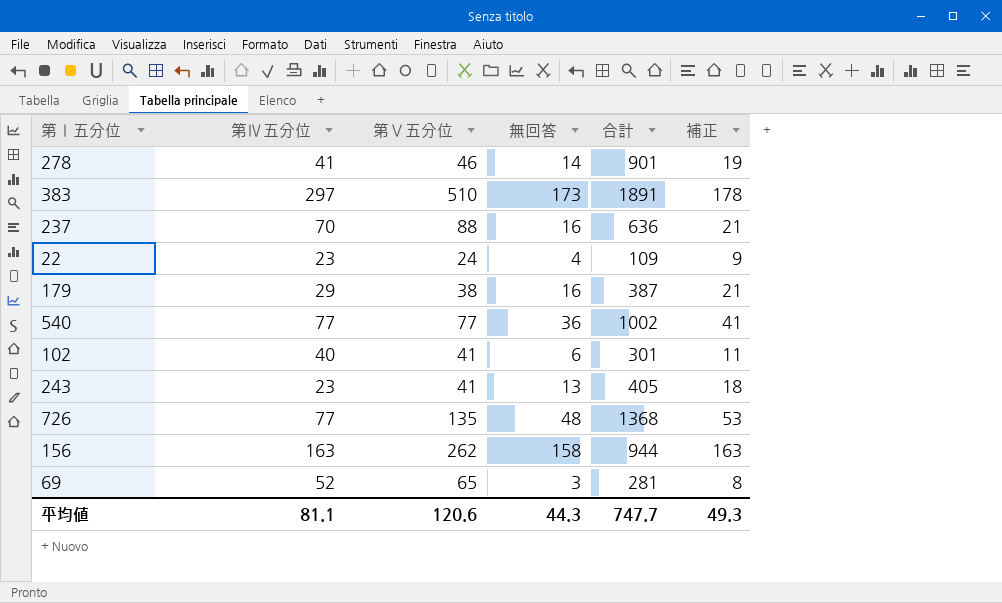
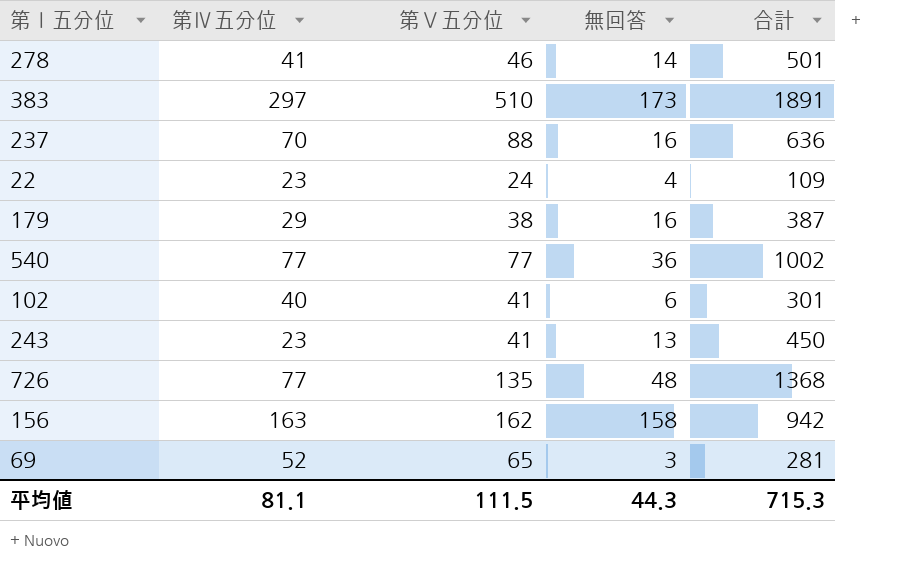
column 補正 | formula: [無回答] + 5 -> none
278 | 合計: 901 -> 501
243 | 合計: 405 -> 450
156 | 第Ⅴ五分位: 262 -> 162
156 | 合計: 944 -> 942
平均値 | 第Ⅴ五分位: 120.6 -> 111.5
平均値 | 合計: 747.7 -> 715.3

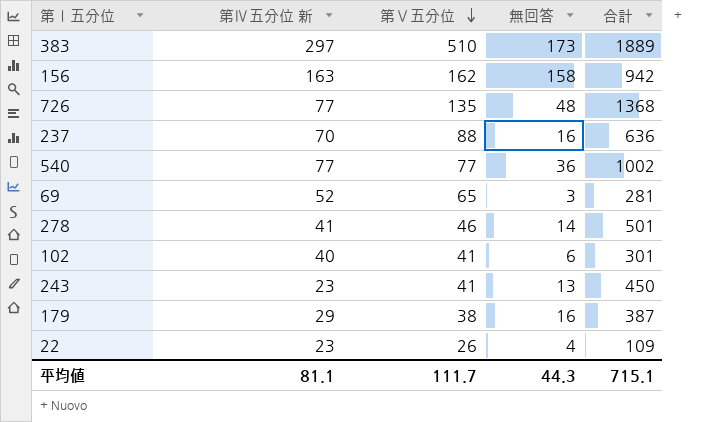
row order: none -> 第Ⅴ五分位 descending
column name: 第Ⅳ五分位 -> 第Ⅳ五分位 新
383 | 合計: 1891 -> 1889
22 | 第Ⅴ五分位: 24 -> 26
平均値 | 第Ⅴ五分位: 111.5 -> 111.7
平均値 | 合計: 715.3 -> 715.1

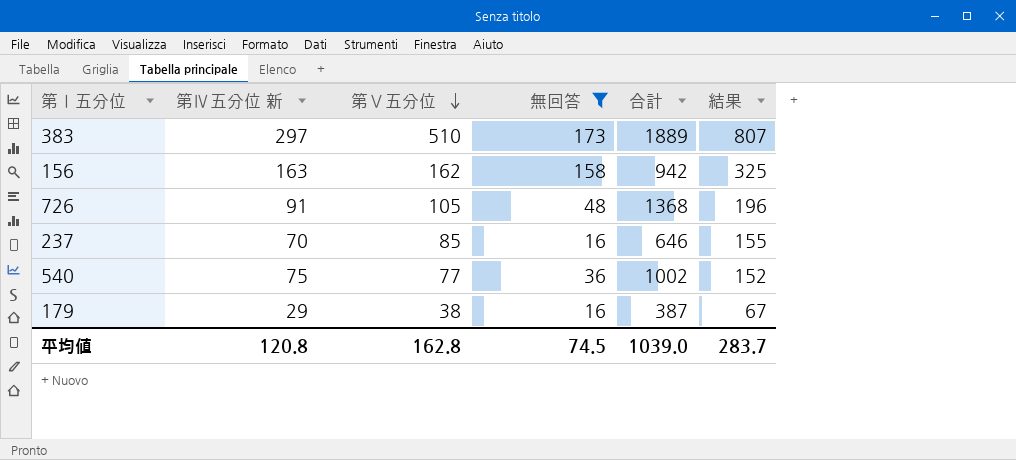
filter: none -> 無回答 >= 16
column 結果 | formula: none -> [第Ⅳ五分位 新] + [第Ⅴ五分位]
726 | 第Ⅳ五分位 新: 77 -> 91
726 | 第Ⅴ五分位: 135 -> 105
237 | 第Ⅴ五分位: 88 -> 85
237 | 合計: 636 -> 646
540 | 第Ⅳ五分位 新: 77 -> 75
平均値 | 第Ⅳ五分位 新: 81.1 -> 120.8
平均値 | 第Ⅴ五分位: 111.7 -> 162.8
平均値 | 無回答: 44.3 -> 74.5
平均値 | 合計: 715.1 -> 1039.0

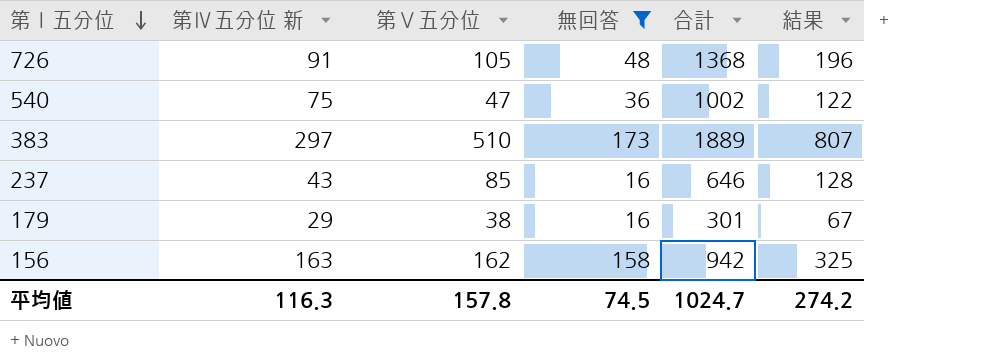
row order: 第Ⅴ五分位 descending -> 第Ⅰ五分位 descending
540 | 第Ⅴ五分位: 77 -> 47
540 | 結果: 152 -> 122
237 | 第Ⅳ五分位 新: 70 -> 43
237 | 結果: 155 -> 128
179 | 合計: 387 -> 301
平均値 | 第Ⅳ五分位 新: 120.8 -> 116.3
平均値 | 第Ⅴ五分位: 162.8 -> 157.8
平均値 | 合計: 1039.0 -> 1024.7
平均値 | 結果: 283.7 -> 274.2

